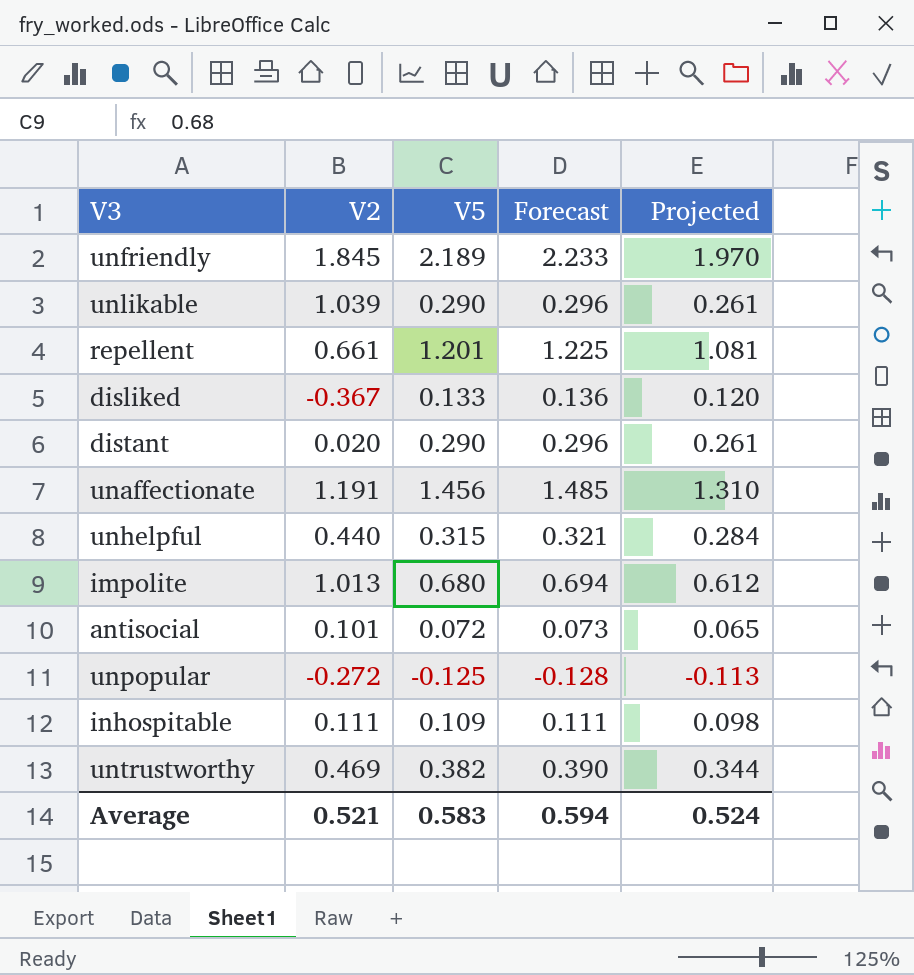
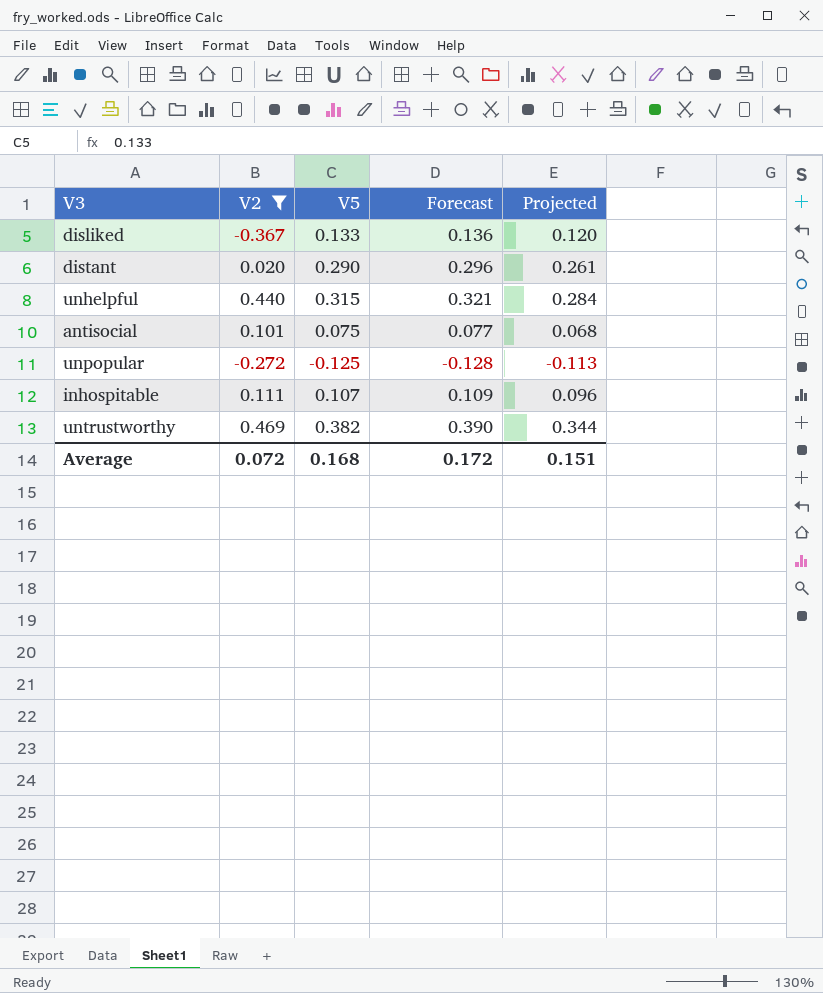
filter: none -> V2 <= 0.469
antisocial | V5: 0.072 -> 0.075
antisocial | Forecast: 0.073 -> 0.077
antisocial | Projected: 0.065 -> 0.068
inhospitable | V5: 0.109 -> 0.107
inhospitable | Forecast: 0.111 -> 0.109
inhospitable | Projected: 0.098 -> 0.096
Average | V2: 0.521 -> 0.072
Average | V5: 0.583 -> 0.168
Average | Forecast: 0.594 -> 0.172
Average | Projected: 0.524 -> 0.151

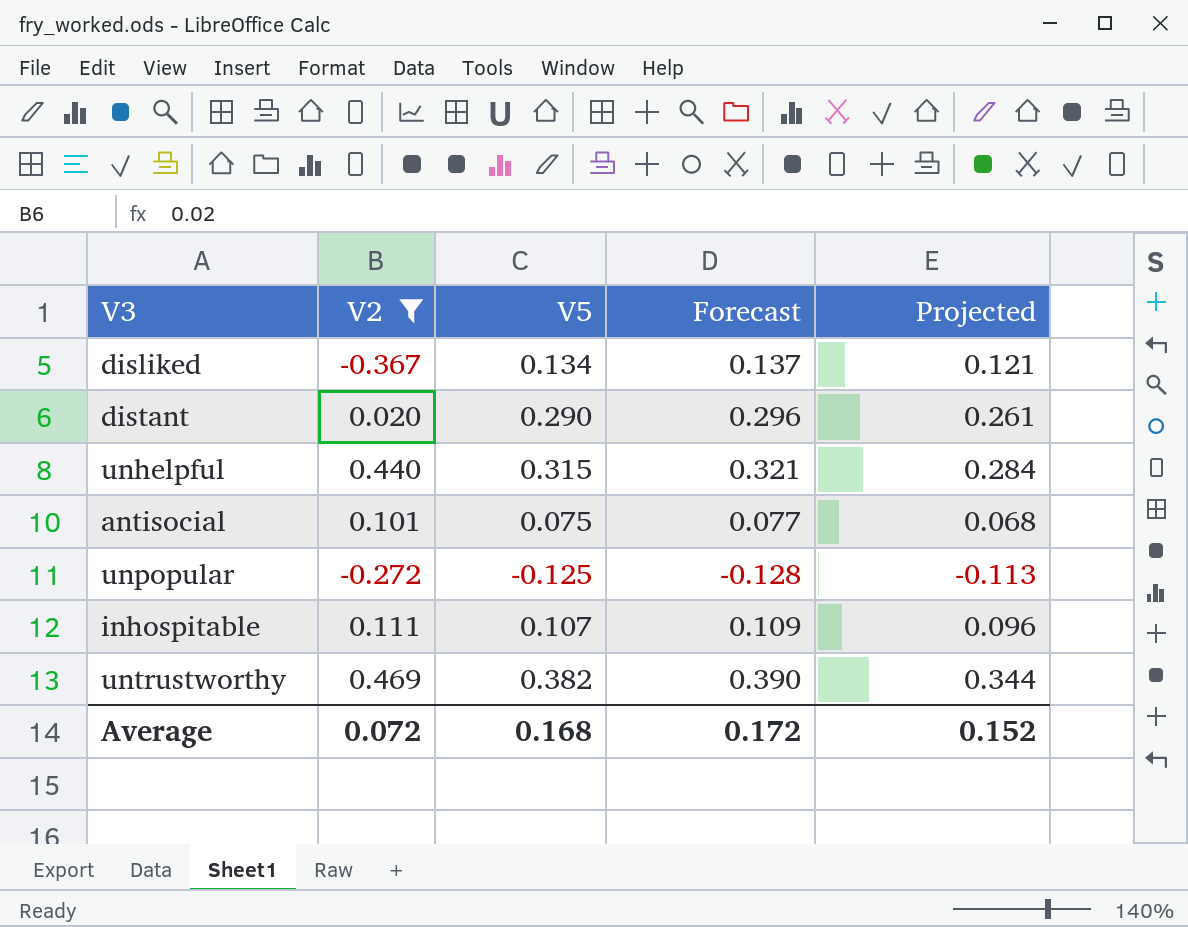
disliked | V5: 0.133 -> 0.134
disliked | Forecast: 0.136 -> 0.137
disliked | Projected: 0.120 -> 0.121
Average | Projected: 0.151 -> 0.152

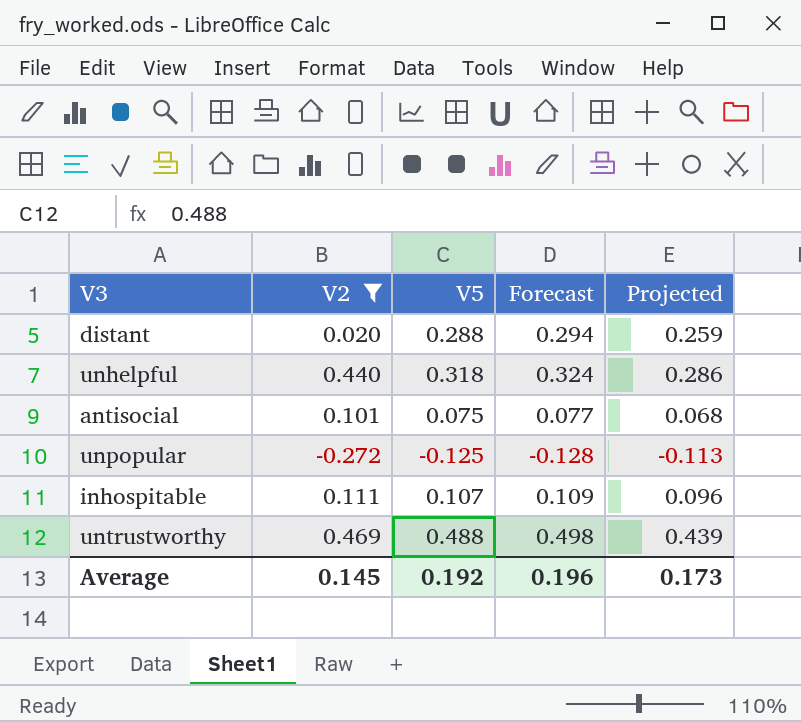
row disliked: -0.367 | 0.134 | 0.137 | 0.121 -> none
distant | V5: 0.290 -> 0.288
distant | Forecast: 0.296 -> 0.294
distant | Projected: 0.261 -> 0.259
unhelpful | V5: 0.315 -> 0.318
unhelpful | Forecast: 0.321 -> 0.324
unhelpful | Projected: 0.284 -> 0.286
untrustworthy | V5: 0.382 -> 0.488
untrustworthy | Forecast: 0.390 -> 0.498
untrustworthy | Projected: 0.344 -> 0.439
Average | V2: 0.072 -> 0.145
Average | V5: 0.168 -> 0.192
Average | Forecast: 0.172 -> 0.196
Average | Projected: 0.152 -> 0.173

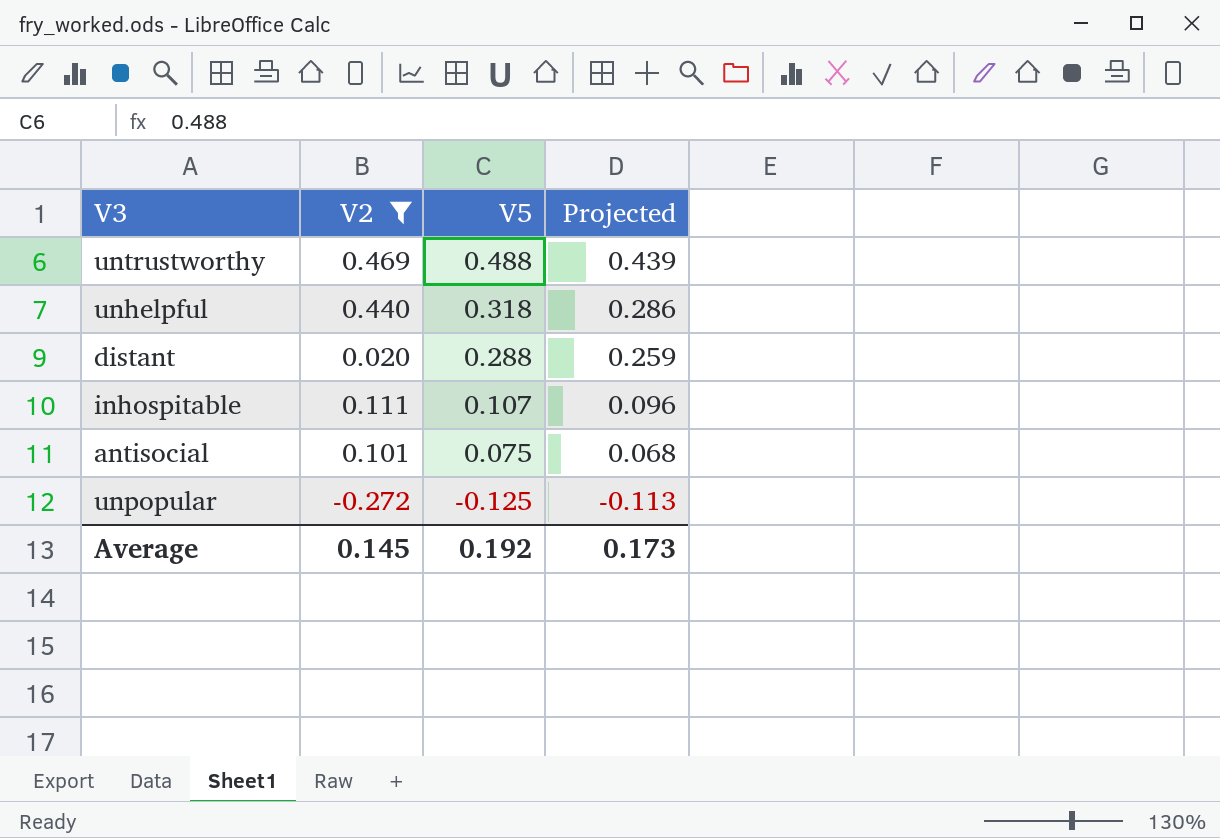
row order: none -> V5 descending
column Forecast | formula: [V5] * 1.02 -> none

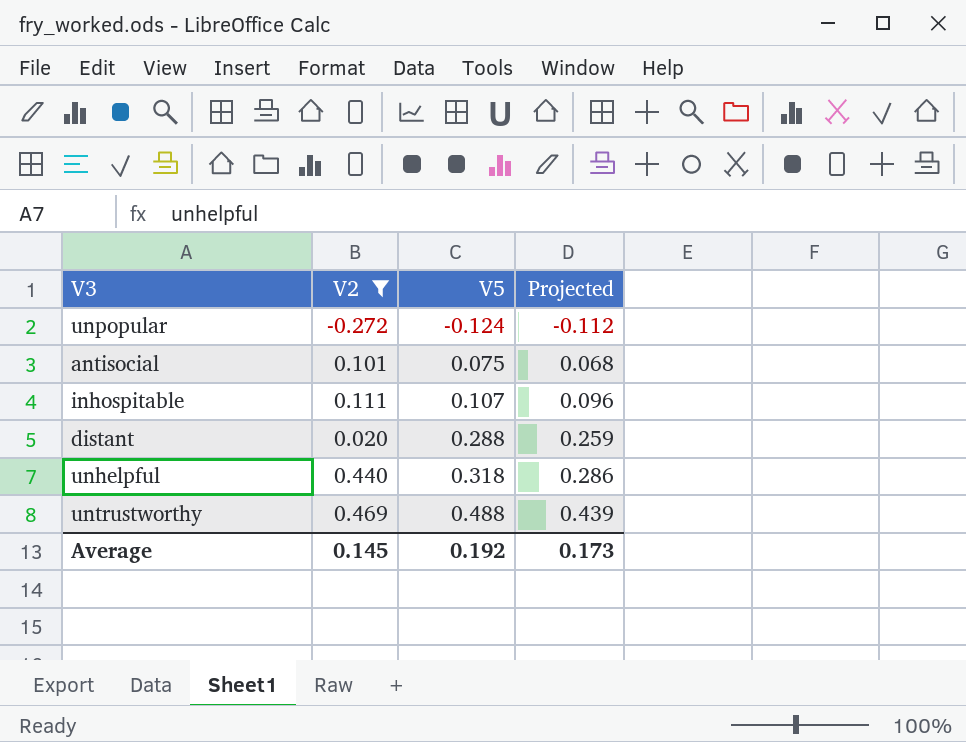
row order: V5 descending -> V5 ascending
unpopular | V5: -0.125 -> -0.124
unpopular | Projected: -0.113 -> -0.112

